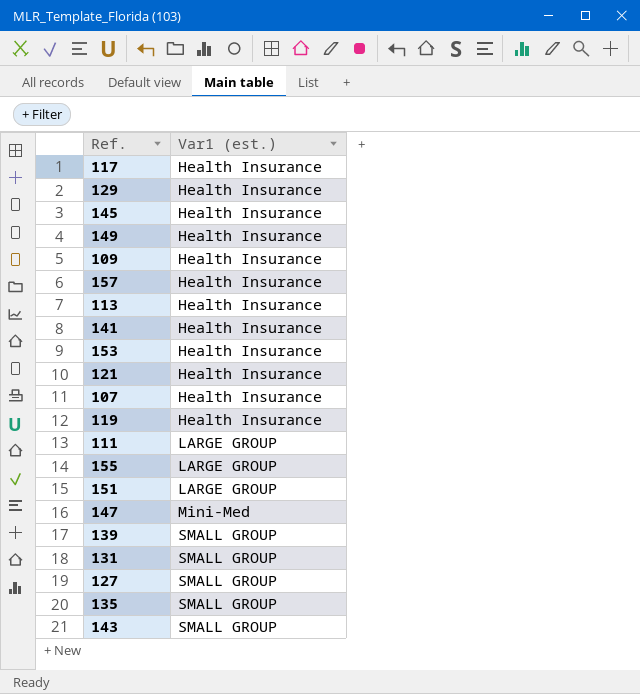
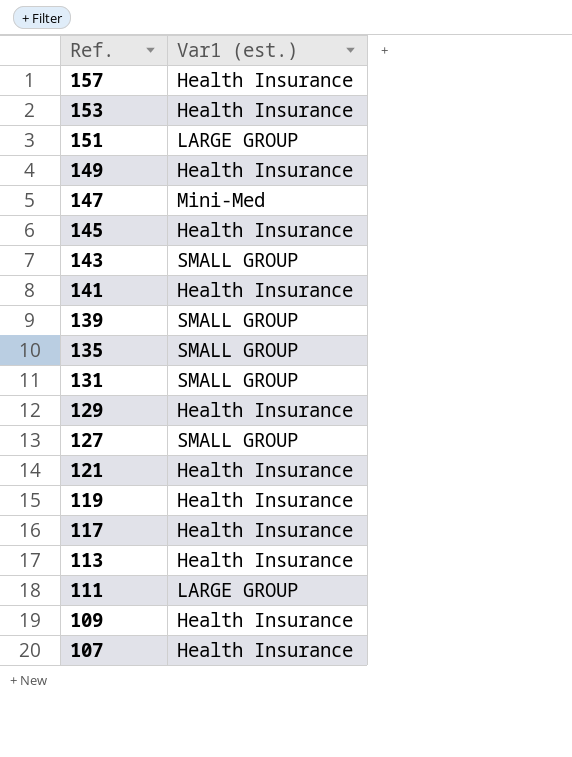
row order: Var1 (est.) ascending -> Ref. descending
row 155: LARGE GROUP -> none

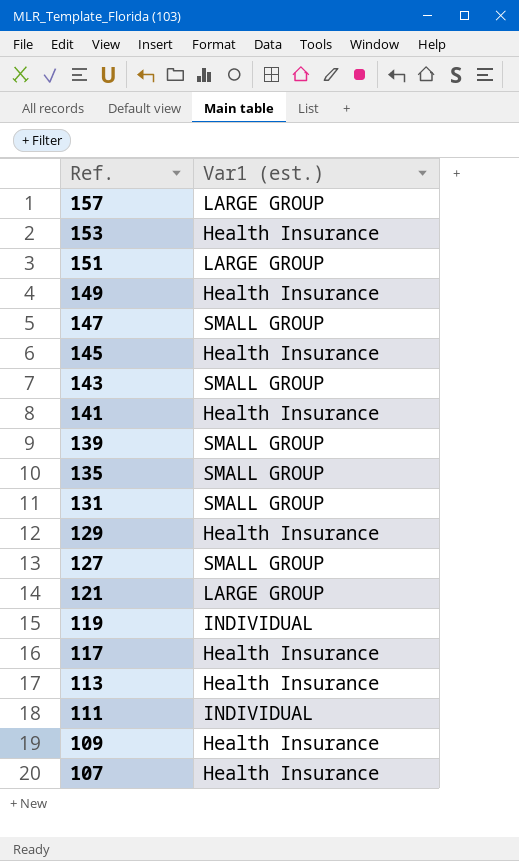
157 | Var1 (est.): Health Insurance -> LARGE GROUP
147 | Var1 (est.): Mini-Med -> SMALL GROUP
121 | Var1 (est.): Health Insurance -> LARGE GROUP
119 | Var1 (est.): Health Insurance -> INDIVIDUAL
111 | Var1 (est.): LARGE GROUP -> INDIVIDUAL

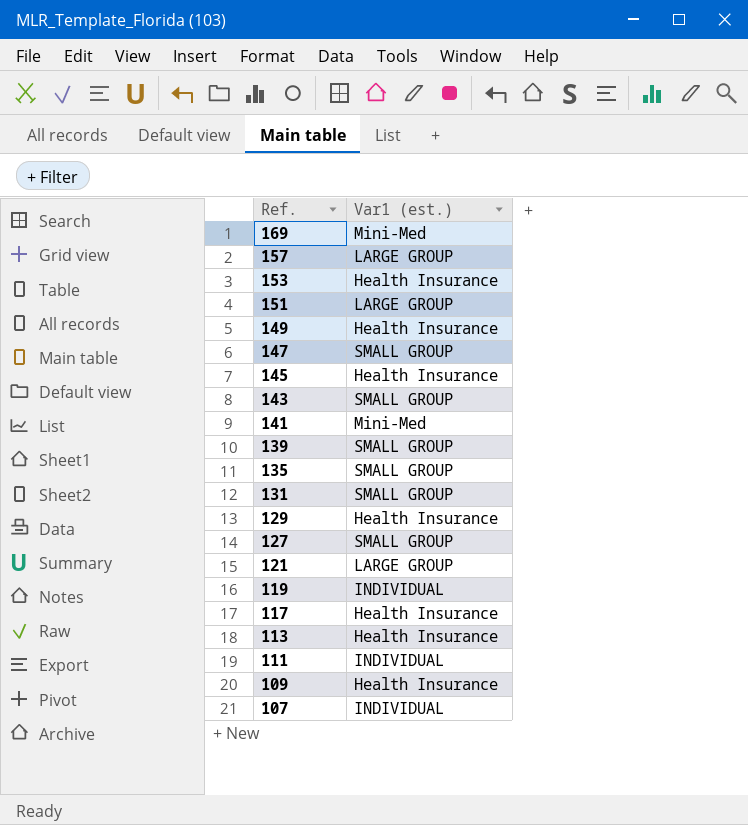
row 169: none -> Mini-Med
141 | Var1 (est.): Health Insurance -> Mini-Med
107 | Var1 (est.): Health Insurance -> INDIVIDUAL

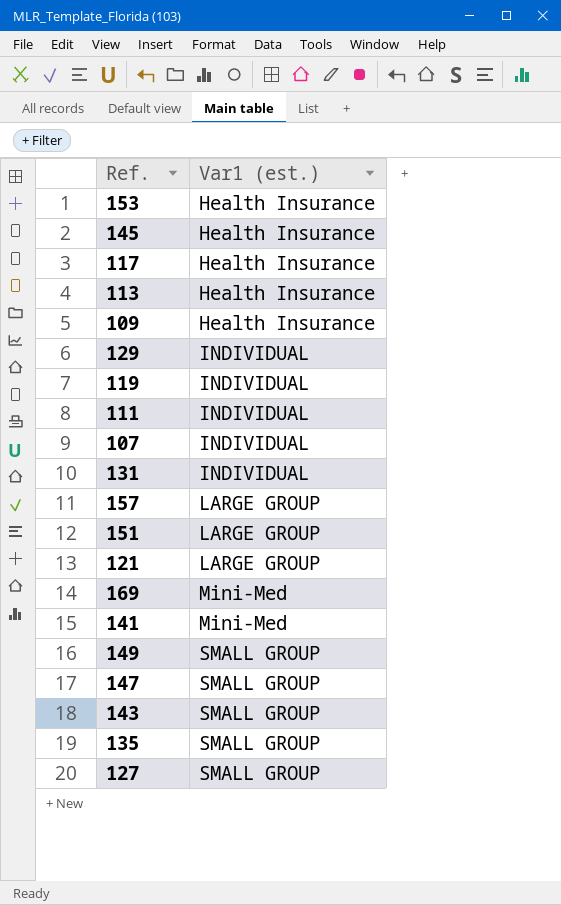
row order: Ref. descending -> Var1 (est.) ascending
row 139: SMALL GROUP -> none
129 | Var1 (est.): Health Insurance -> INDIVIDUAL
131 | Var1 (est.): SMALL GROUP -> INDIVIDUAL
149 | Var1 (est.): Health Insurance -> SMALL GROUP

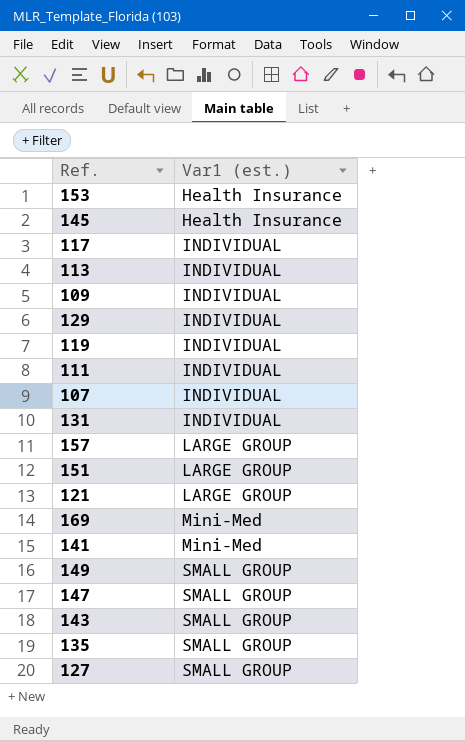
117 | Var1 (est.): Health Insurance -> INDIVIDUAL
113 | Var1 (est.): Health Insurance -> INDIVIDUAL
109 | Var1 (est.): Health Insurance -> INDIVIDUAL

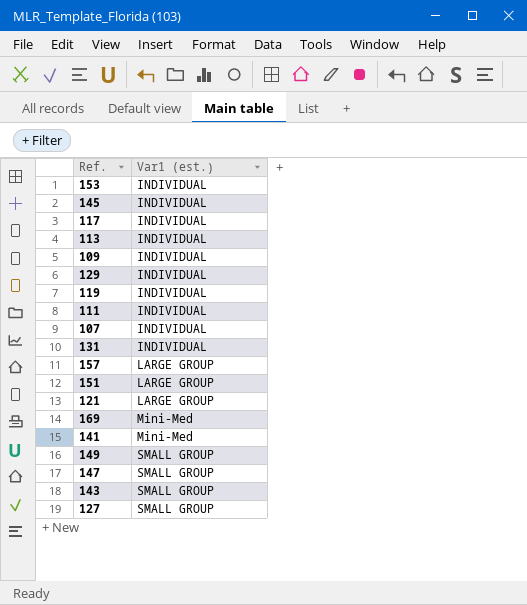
row 135: SMALL GROUP -> none
153 | Var1 (est.): Health Insurance -> INDIVIDUAL
145 | Var1 (est.): Health Insurance -> INDIVIDUAL

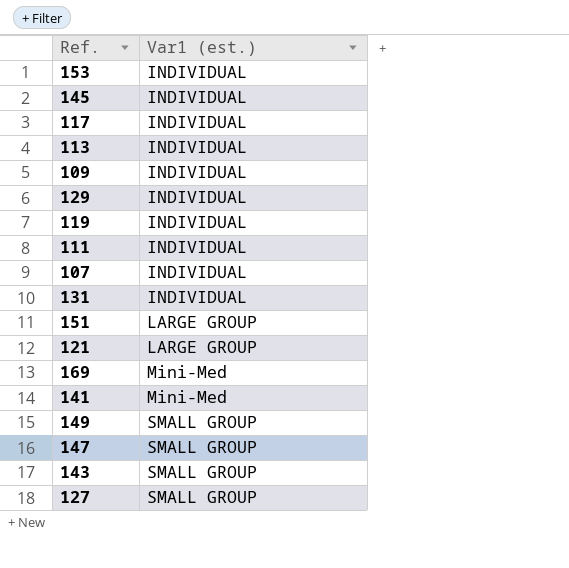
row 157: LARGE GROUP -> none

